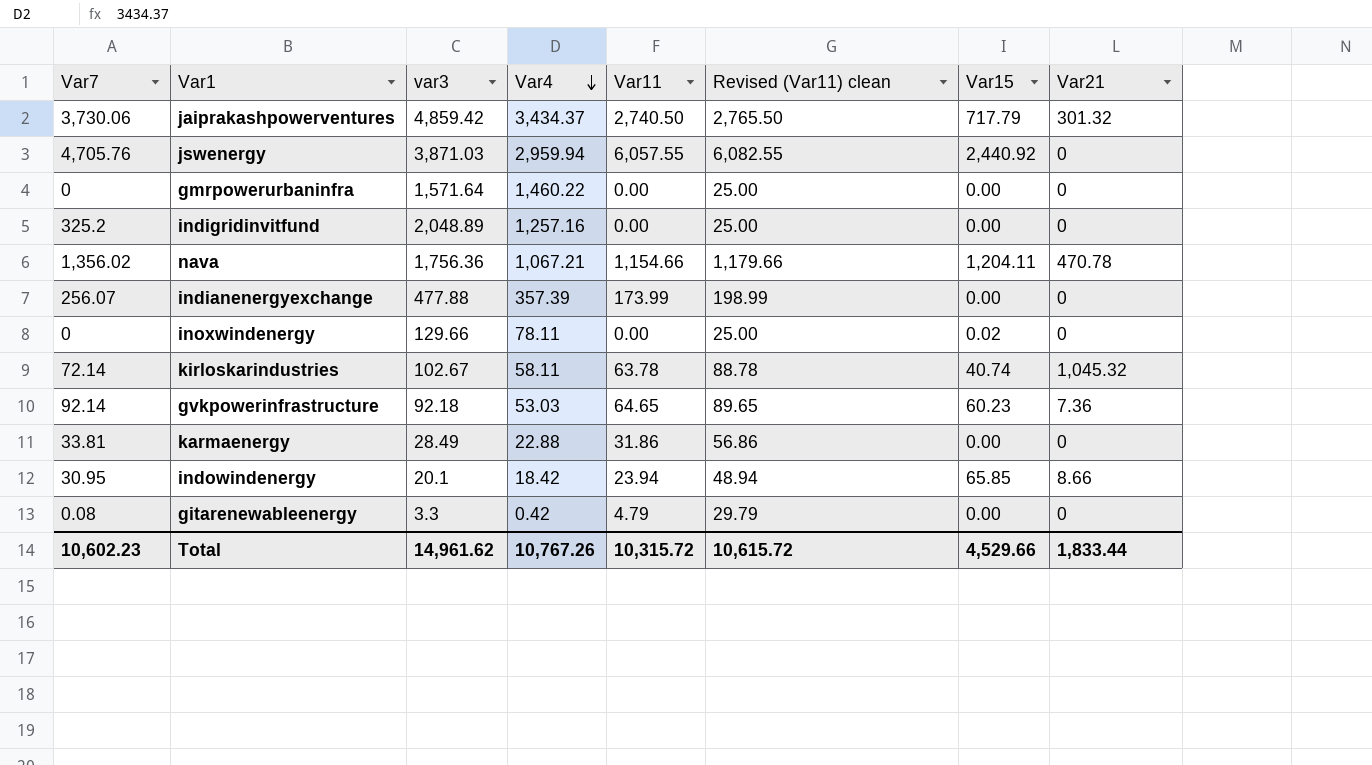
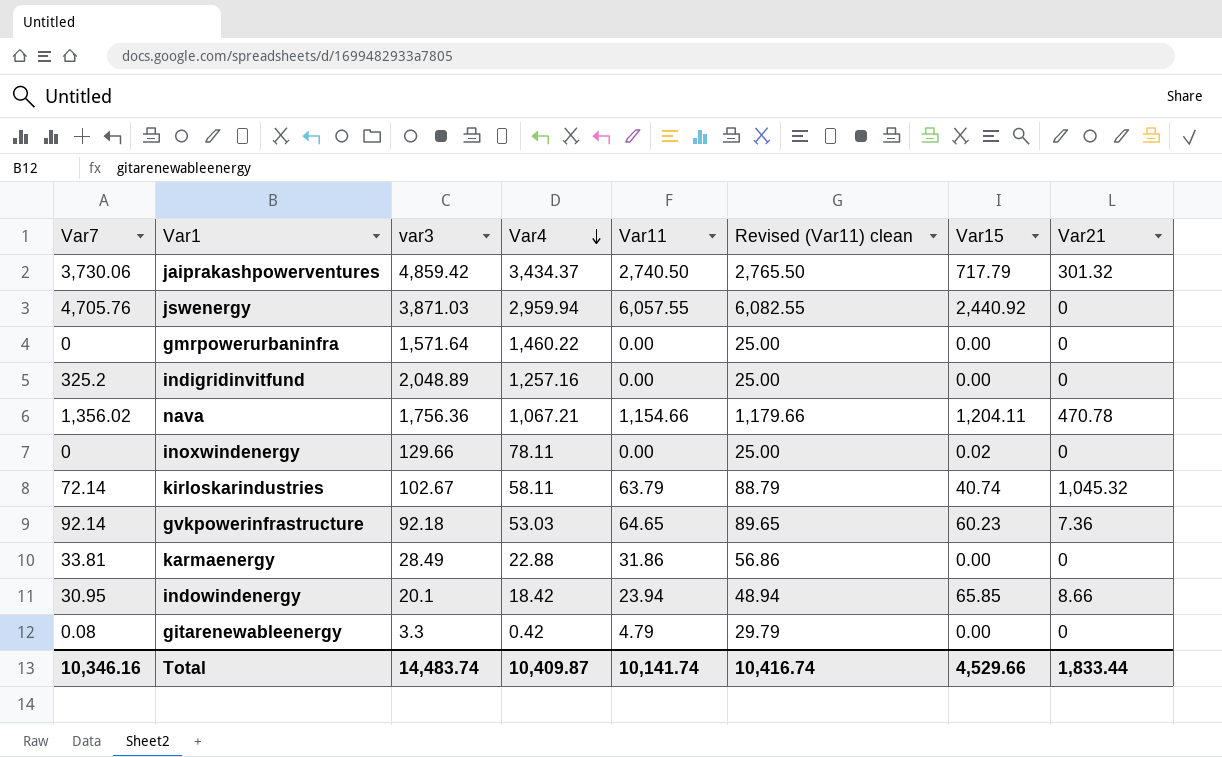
row indianenergyexchange: 256.07 | 477.88 | 357.39 | 173.99 | 198.99 | 0.00 | 0 -> none
kirloskarindustries | Var11: 63.78 -> 63.79
kirloskarindustries | Revised (Var11) clean: 88.78 -> 88.79
Total | Var7: 10,602.23 -> 10,346.16
Total | var3: 14,961.62 -> 14,483.74
Total | Var4: 10,767.26 -> 10,409.87
Total | Var11: 10,315.72 -> 10,141.74
Total | Revised (Var11) clean: 10,615.72 -> 10,416.74

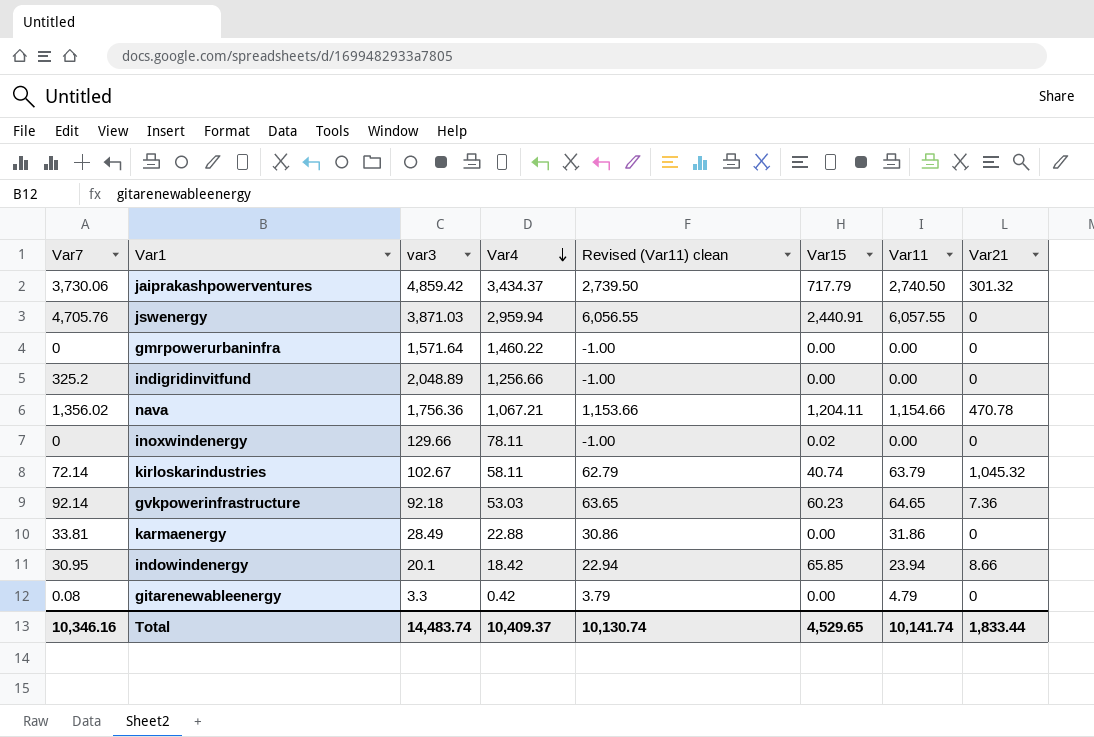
column Revised (Var11) clean | formula: [Var11] + 25 -> [Var11] - 1
column Var11 | position: 5 -> 7
jswenergy | Var15: 2,440.92 -> 2,440.91
indigridinvitfund | Var4: 1,257.16 -> 1,256.66
Total | Var4: 10,409.87 -> 10,409.37
Total | Revised (Var11) clean: 10,416.74 -> 10,130.74
Total | Var15: 4,529.66 -> 4,529.65

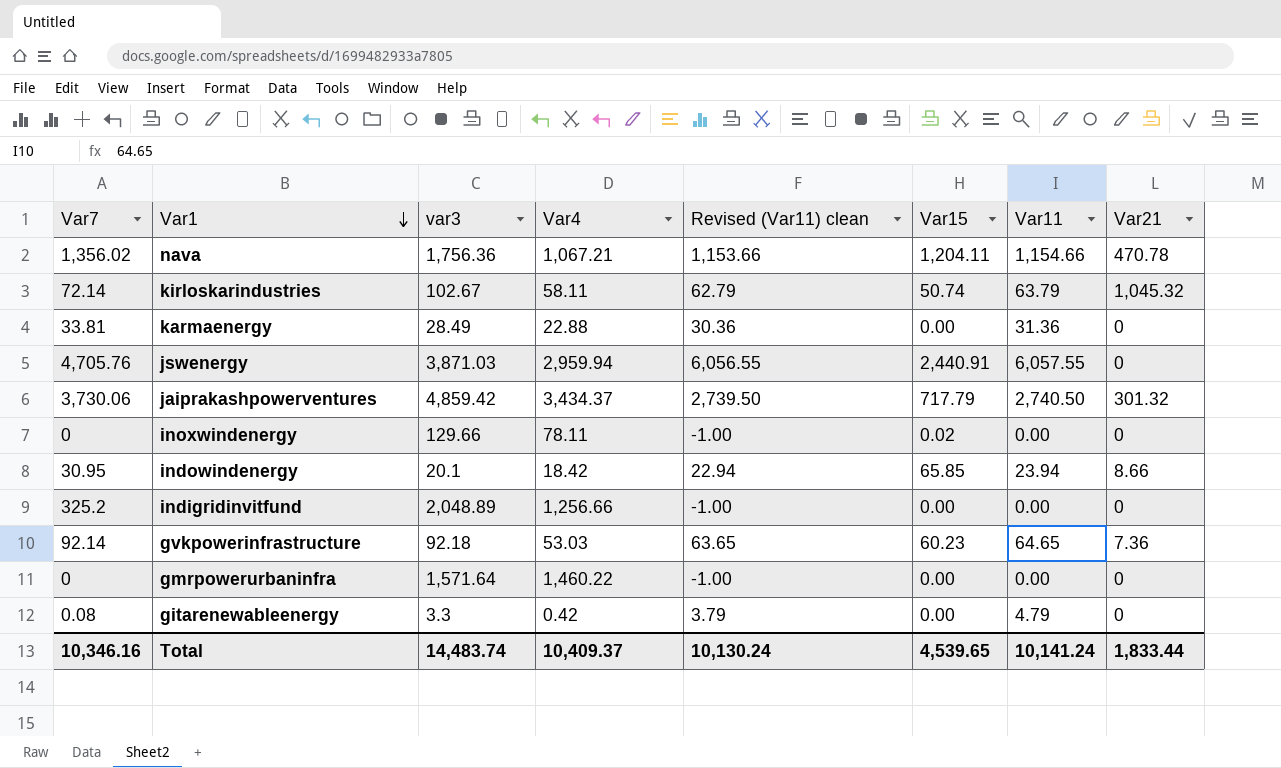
row order: Var4 descending -> Var1 descending
kirloskarindustries | Var15: 40.74 -> 50.74
karmaenergy | Revised (Var11) clean: 30.86 -> 30.36
karmaenergy | Var11: 31.86 -> 31.36
Total | Revised (Var11) clean: 10,130.74 -> 10,130.24
Total | Var15: 4,529.65 -> 4,539.65
Total | Var11: 10,141.74 -> 10,141.24

